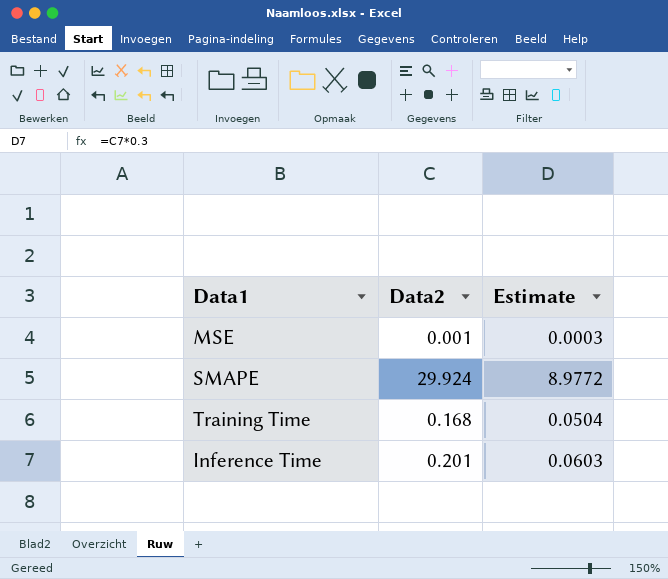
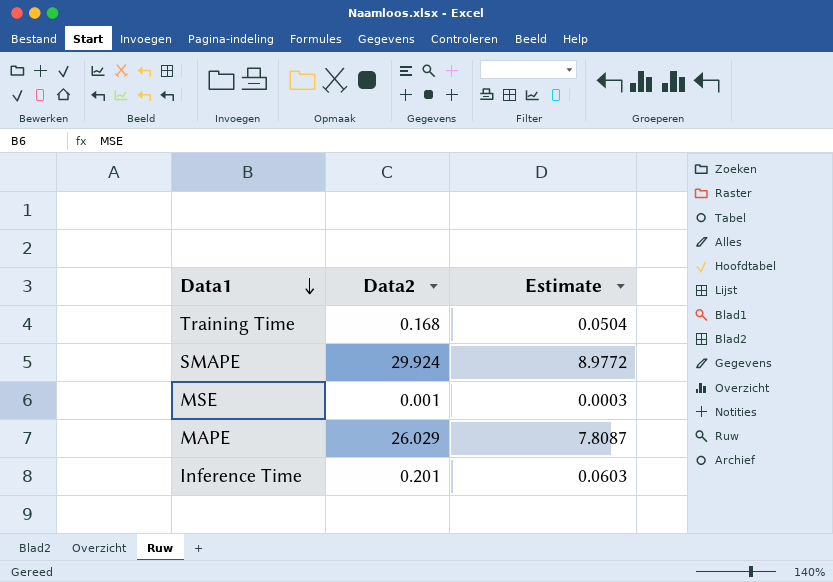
row order: none -> Data1 descending
row MAPE: none -> 26.029 | 7.8087

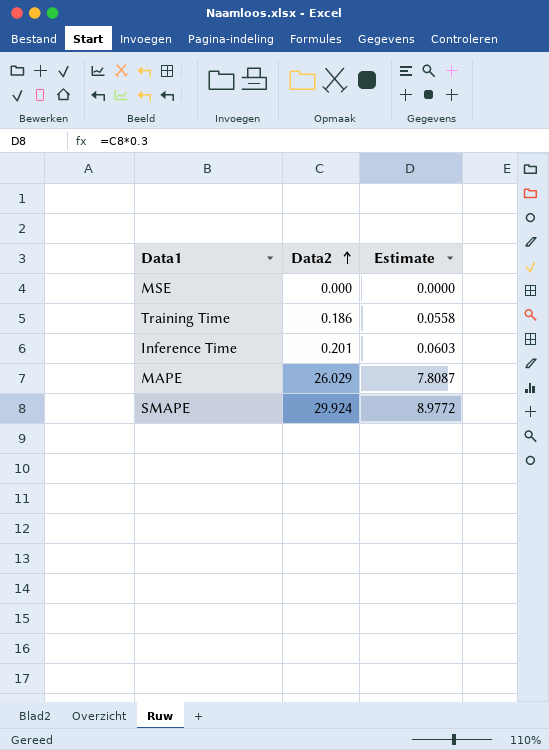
row order: Data1 descending -> Data2 ascending
MSE | Data2: 0.001 -> 0.000
MSE | Estimate: 0.0003 -> 0.0000
Training Time | Data2: 0.168 -> 0.186
Training Time | Estimate: 0.0504 -> 0.0558

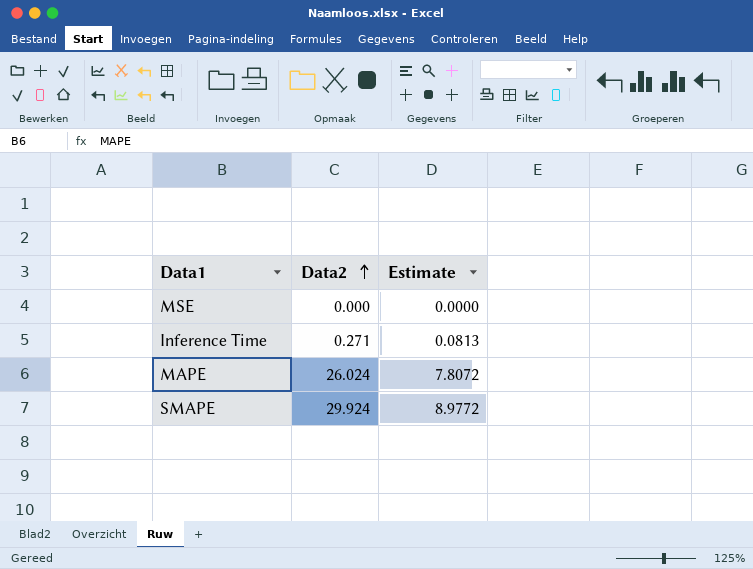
row Training Time: 0.186 | 0.0558 -> none
Inference Time | Data2: 0.201 -> 0.271
Inference Time | Estimate: 0.0603 -> 0.0813
MAPE | Data2: 26.029 -> 26.024
MAPE | Estimate: 7.8087 -> 7.8072

